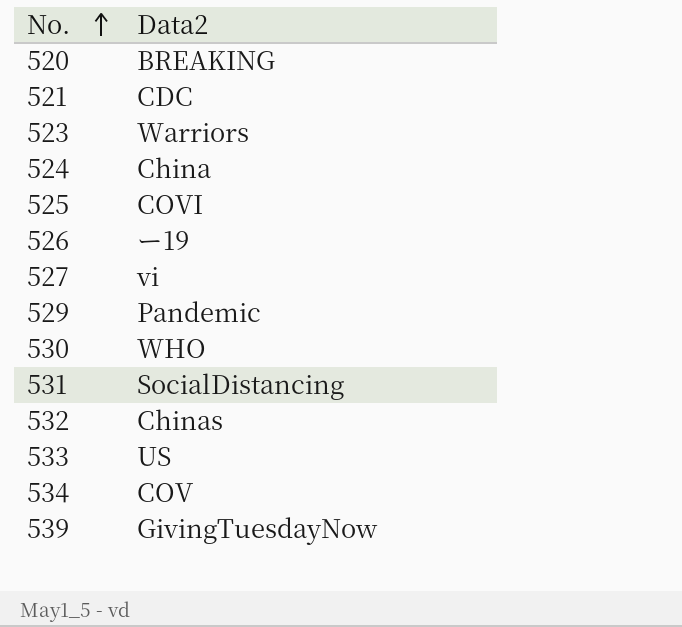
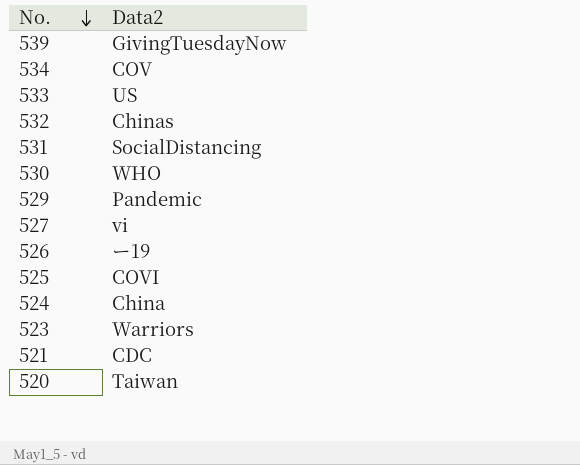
row order: No. ascending -> No. descending
520 | Data2: BREAKING -> Taiwan

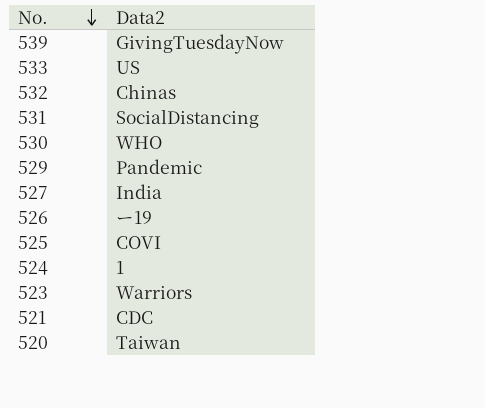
row 534: COV -> none
527 | Data2: vi -> India
524 | Data2: China -> 1

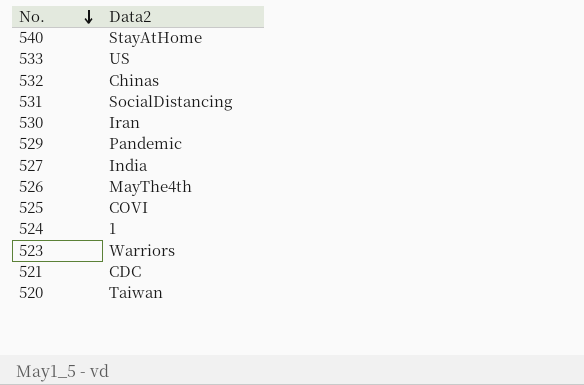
row 539: GivingTuesdayNow -> none
row 540: none -> StayAtHome
530 | Data2: WHO -> Iran
526 | Data2: ー19 -> MayThe4th

